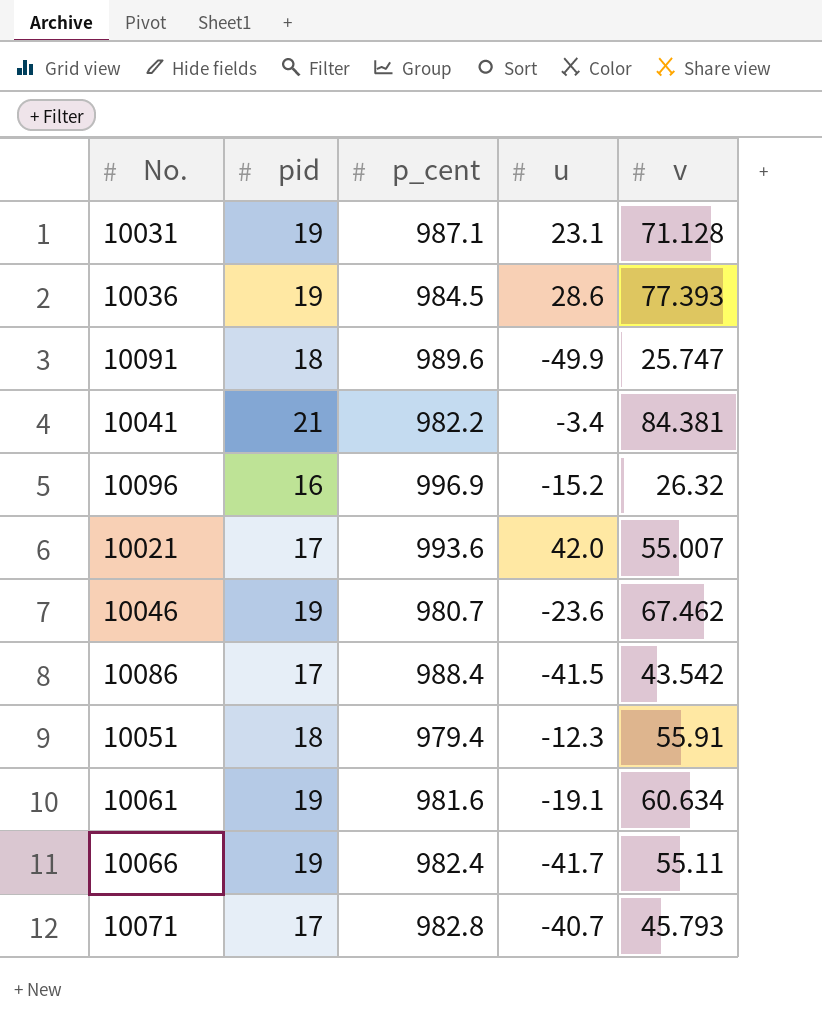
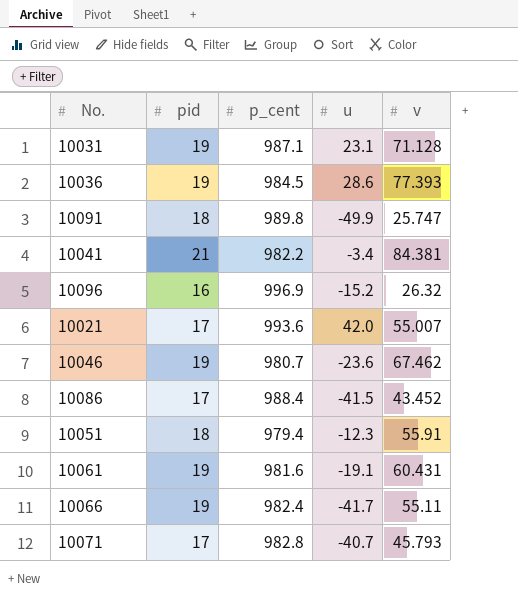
10091 | p_cent: 989.6 -> 989.8
10086 | v: 43.542 -> 43.452
10061 | v: 60.634 -> 60.431

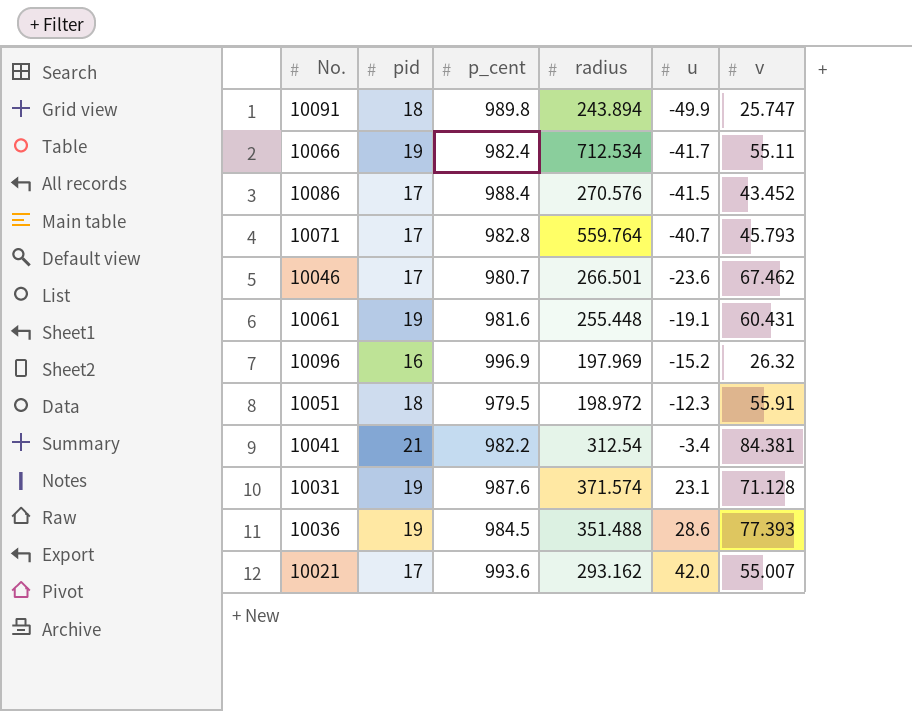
row order: none -> u ascending
column radius | position: none -> 4
10046 | pid: 19 -> 17
10051 | p_cent: 979.4 -> 979.5
10031 | p_cent: 987.1 -> 987.6

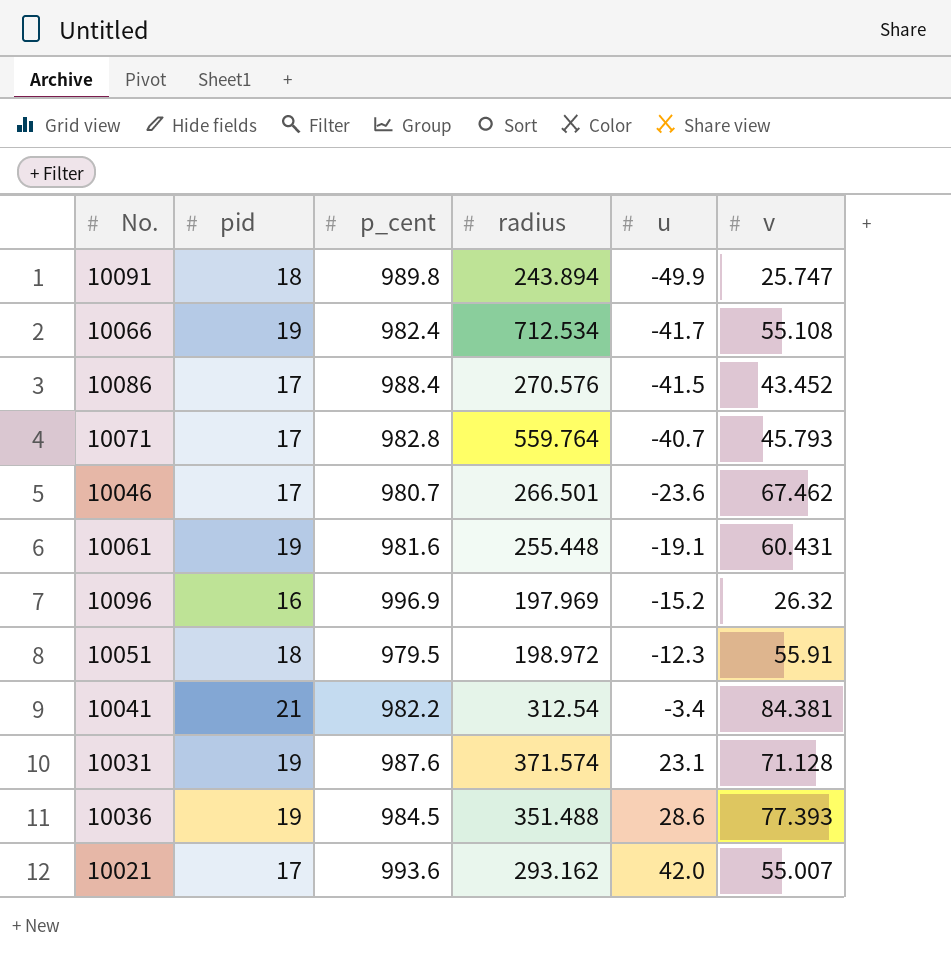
10066 | v: 55.11 -> 55.108

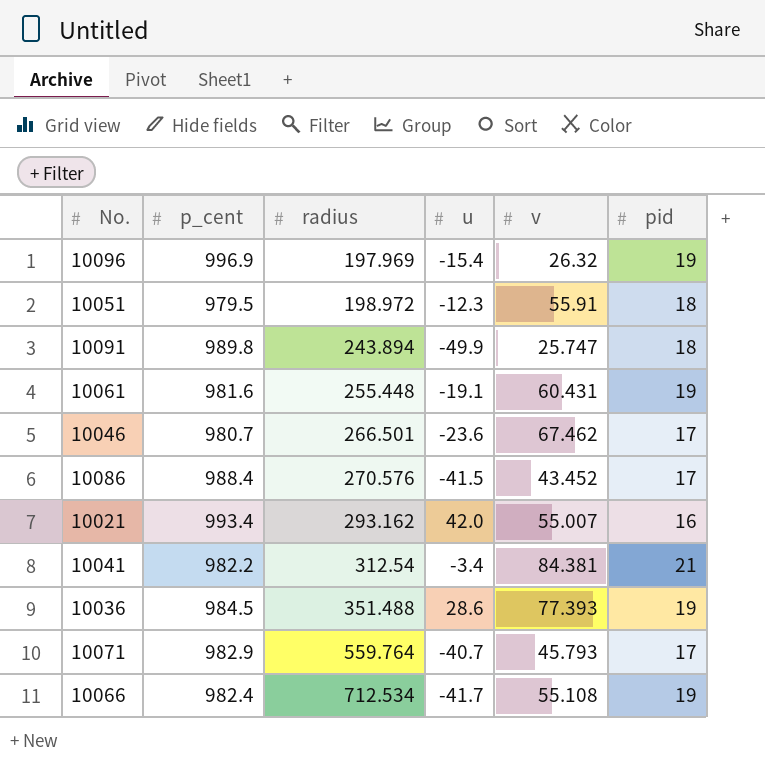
row order: u ascending -> radius ascending
column pid | position: 2 -> 6
row 10031: 19 | 987.6 | 371.574 | 23.1 | 71.128 -> none
10096 | u: -15.2 -> -15.4
10096 | pid: 16 -> 19
10021 | p_cent: 993.6 -> 993.4
10021 | pid: 17 -> 16
10071 | p_cent: 982.8 -> 982.9

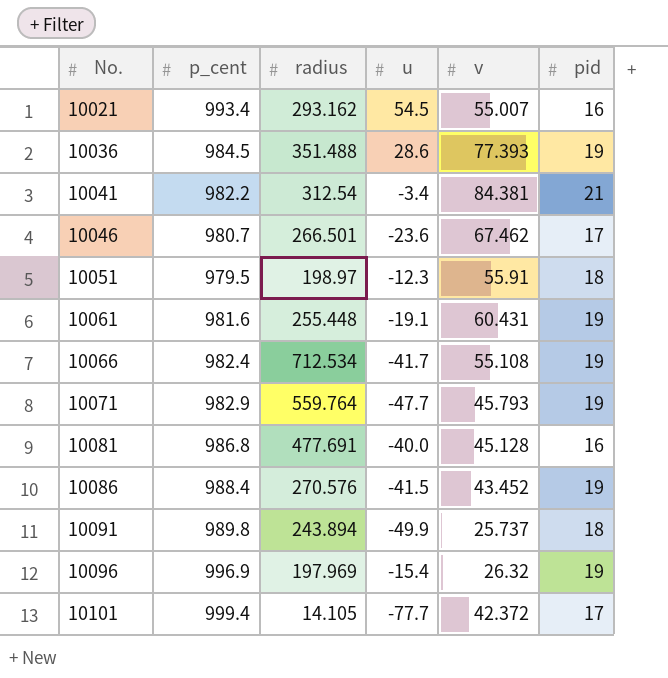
row order: radius ascending -> No. ascending
10021 | u: 42.0 -> 54.5
10051 | radius: 198.972 -> 198.97
10071 | u: -40.7 -> -47.7
10071 | pid: 17 -> 19
row 10081: none -> 986.8 | 477.691 | -40.0 | 45.128 | 16
10086 | pid: 17 -> 19
10091 | v: 25.747 -> 25.737
row 10101: none -> 999.4 | 14.105 | -77.7 | 42.372 | 17

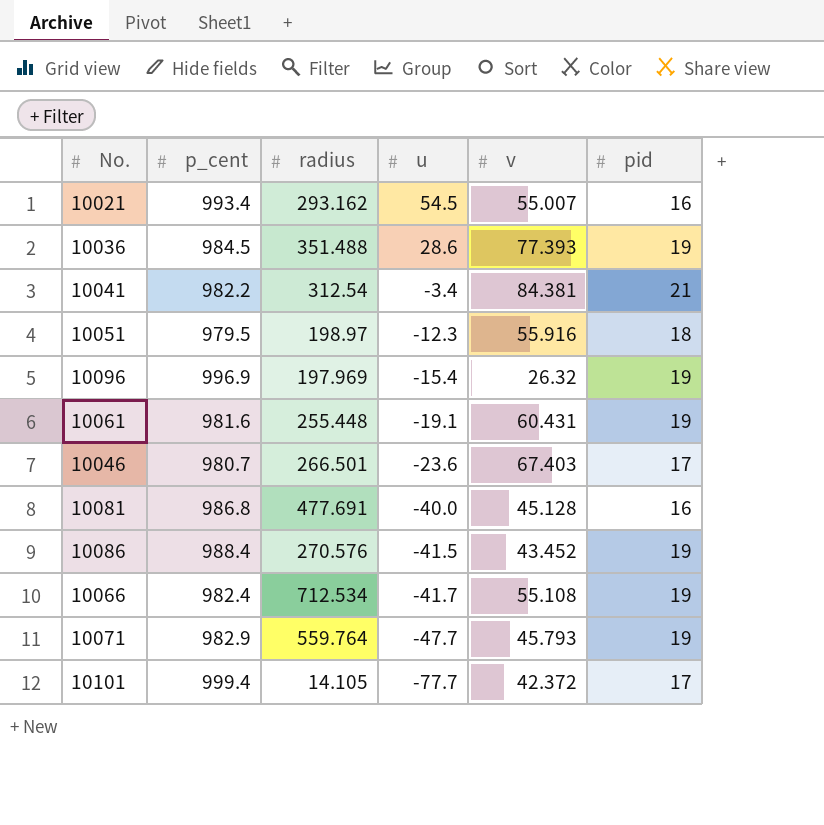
row order: No. ascending -> u descending
row 10091: 989.8 | 243.894 | -49.9 | 25.737 | 18 -> none
10051 | v: 55.91 -> 55.916
10046 | v: 67.462 -> 67.403

